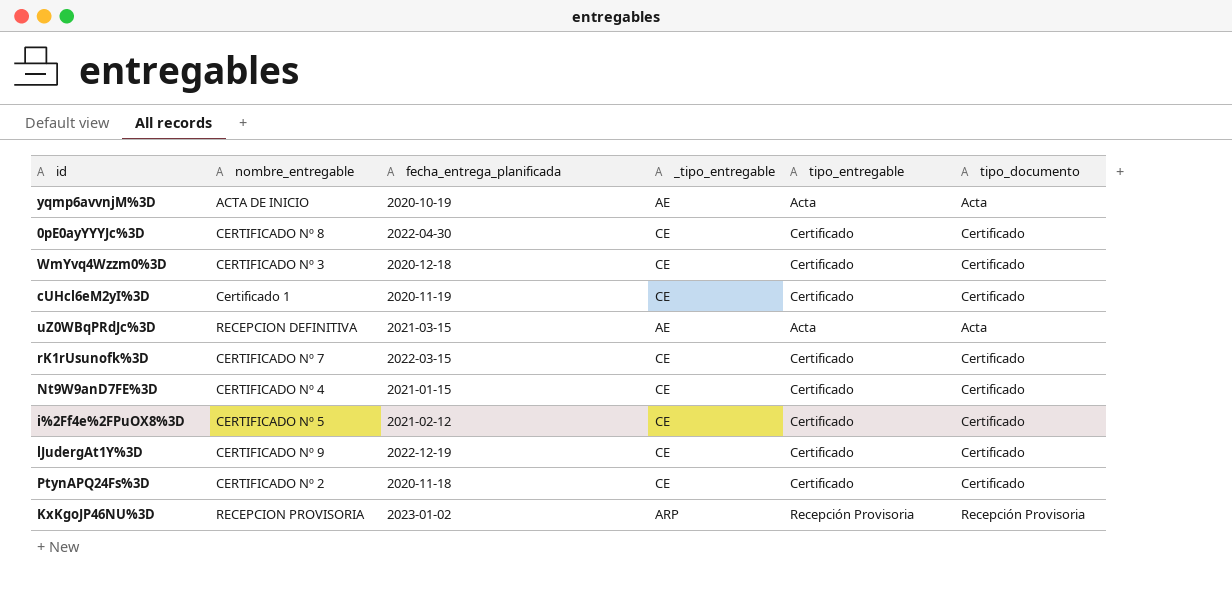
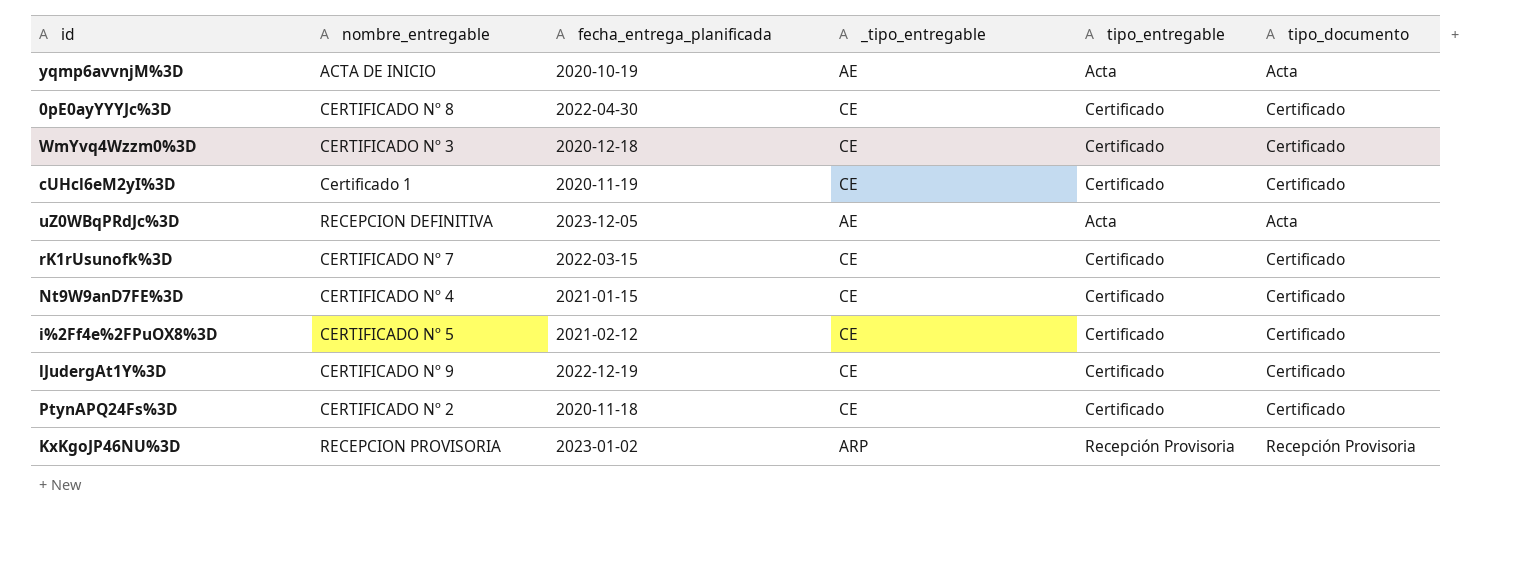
uZ0WBqPRdJc%3D | fecha_entrega_planificada: 2021-03-15 -> 2023-12-05

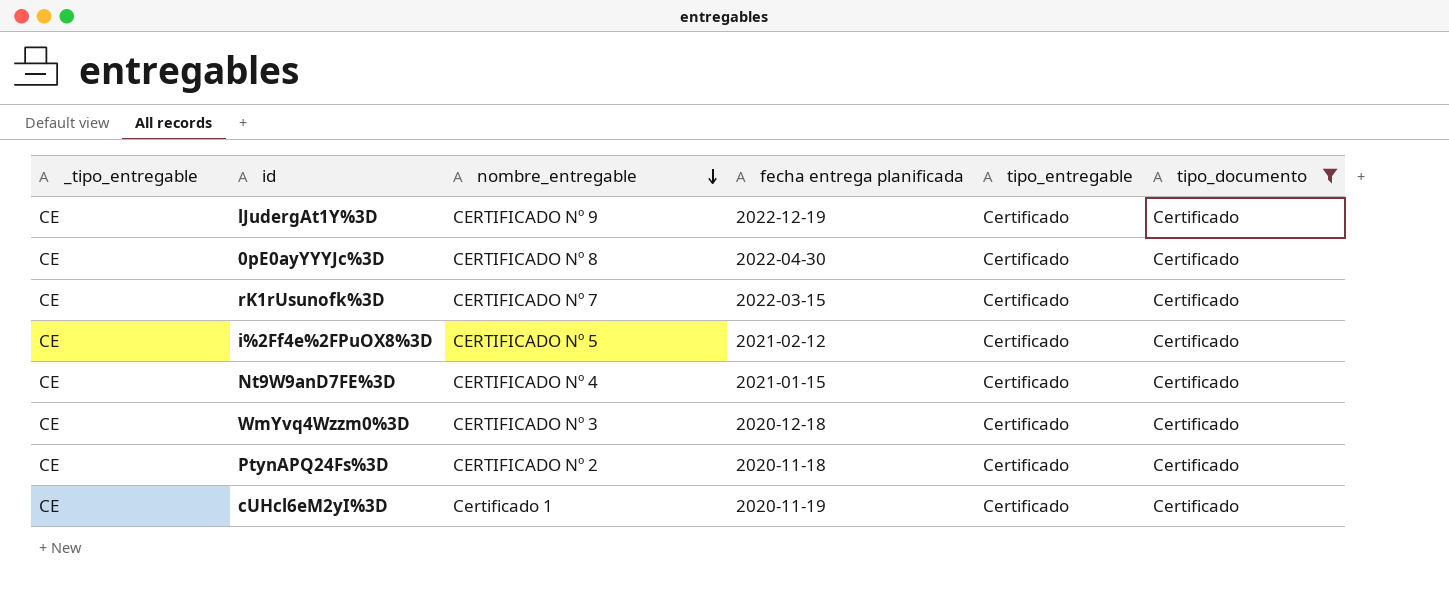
filter: none -> tipo_documento = Certificado
row order: none -> nombre_entregable descending
column _tipo_entregable | position: 4 -> 1
column name: fecha_entrega_planificada -> fecha entrega planificada

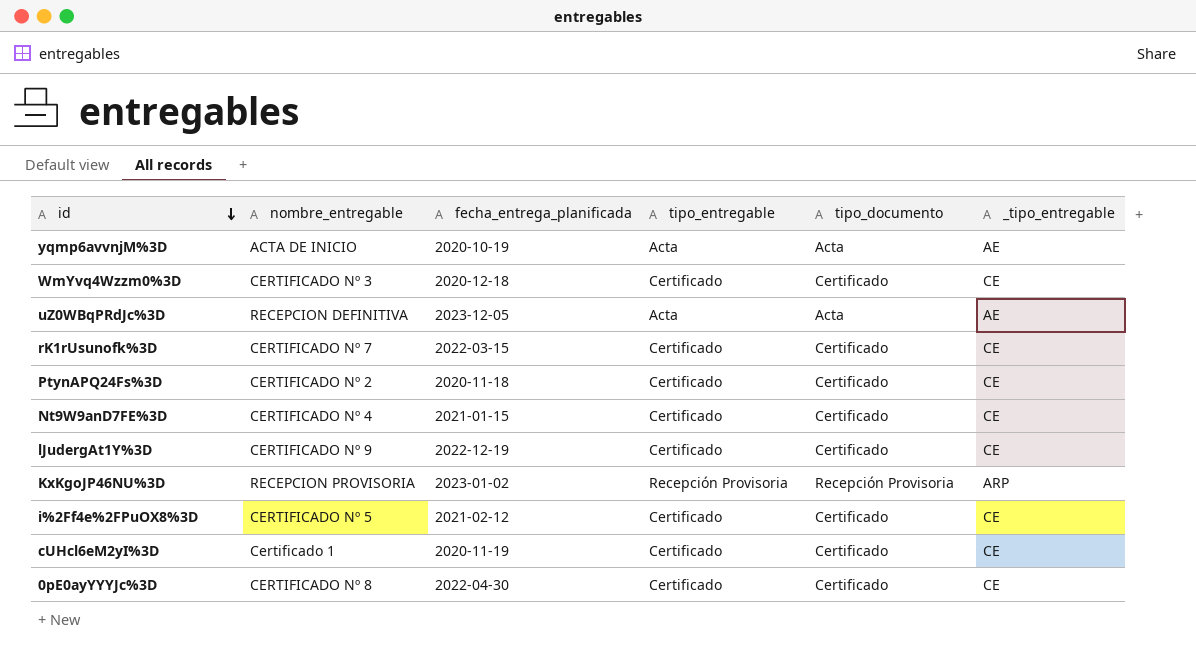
filter: tipo_documento = Certificado -> none
row order: nombre_entregable descending -> id descending
column name: fecha entrega planificada -> fecha_entrega_planificada
column _tipo_entregable | position: 1 -> 6

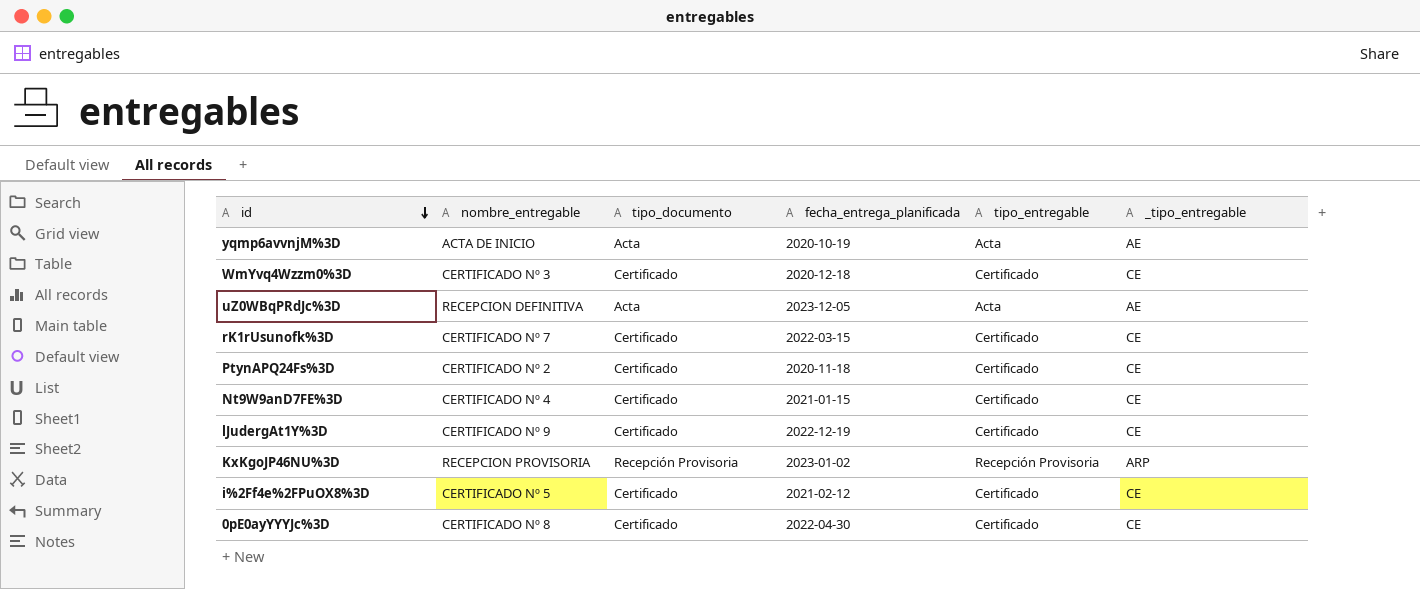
column tipo_documento | position: 5 -> 3
row cUHcl6eM2yI%3D: Certificado 1 | 2020-11-19 | Certificado | Certificado | CE -> none

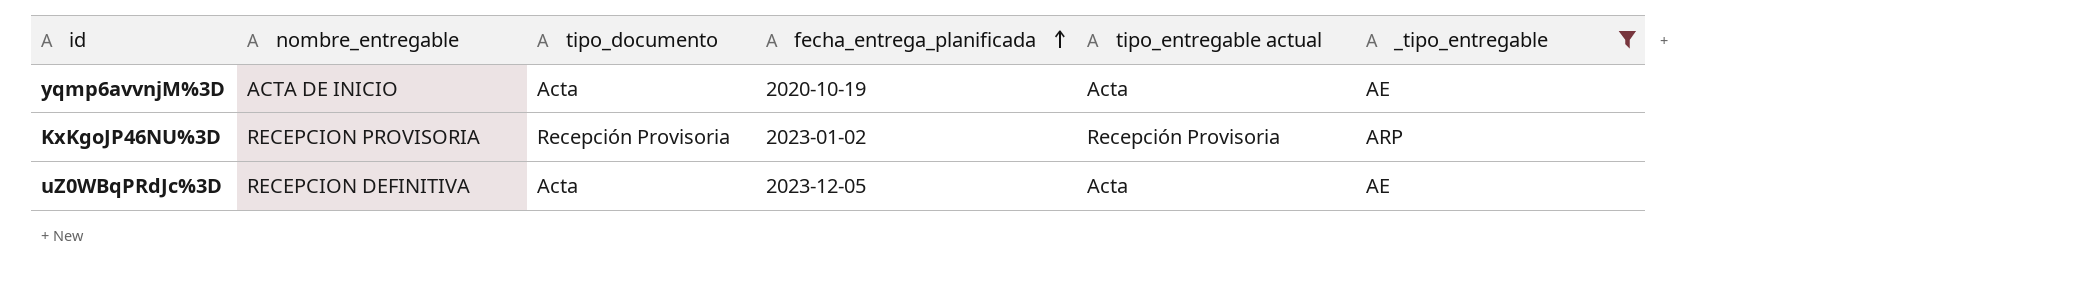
filter: none -> _tipo_entregable != CE
row order: id descending -> fecha_entrega_planificada ascending
column name: tipo_entregable -> tipo_entregable actual

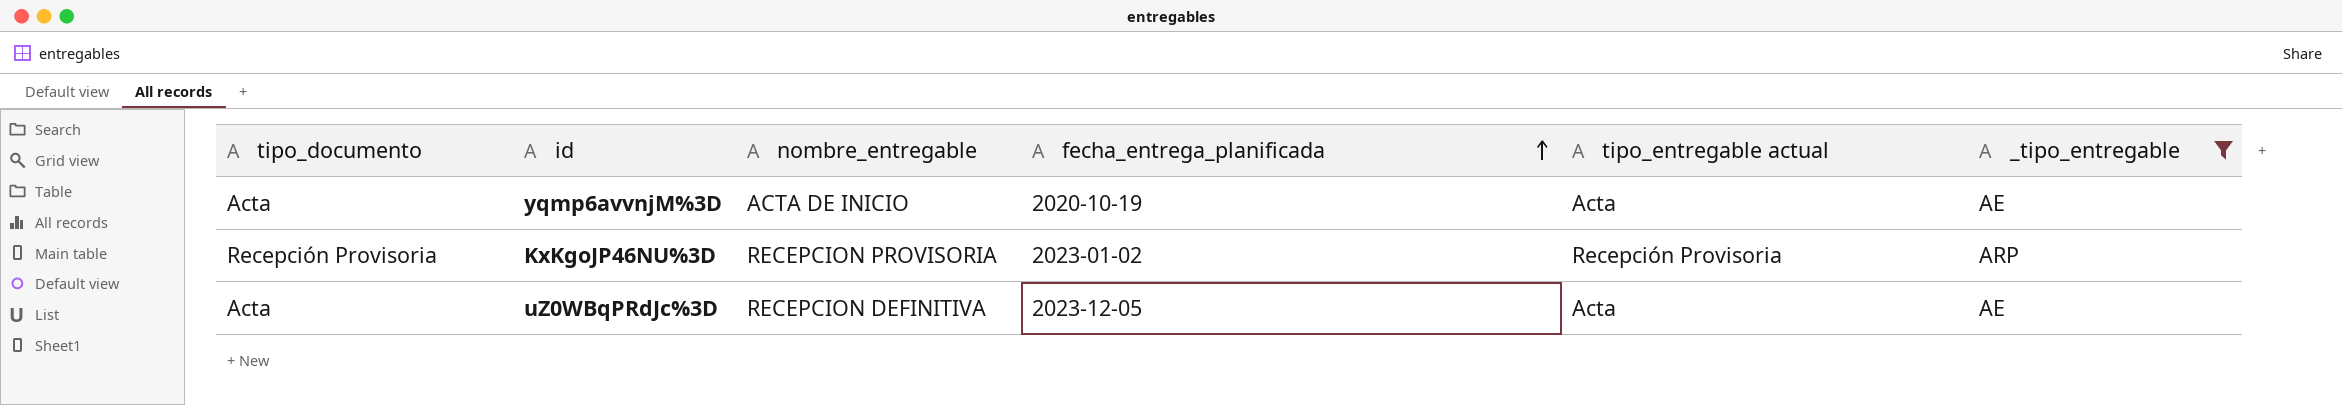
column tipo_documento | position: 3 -> 1

